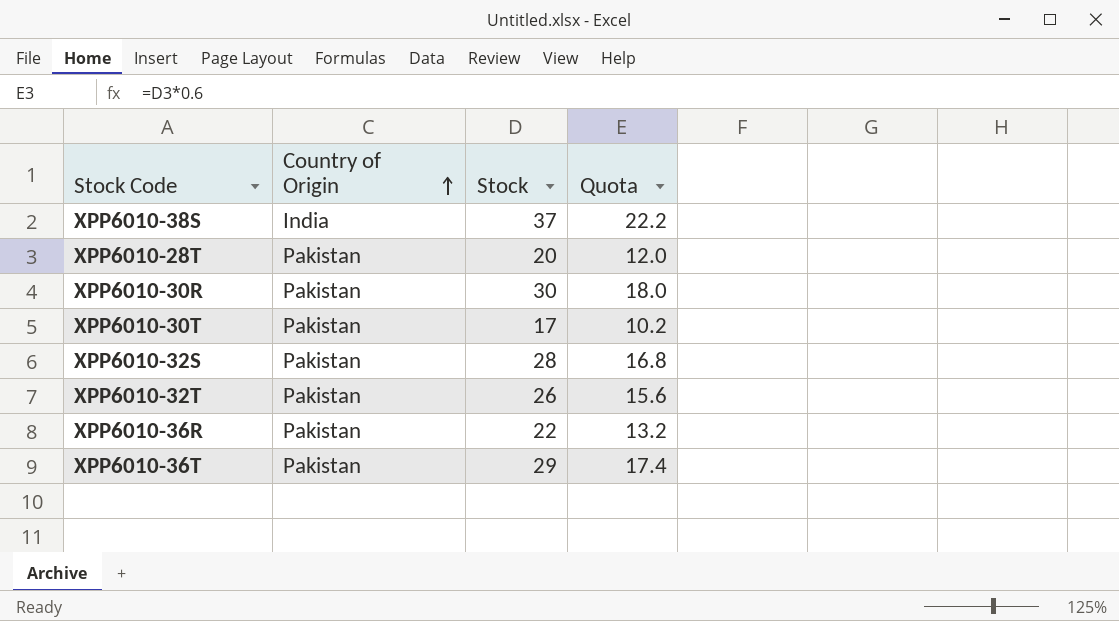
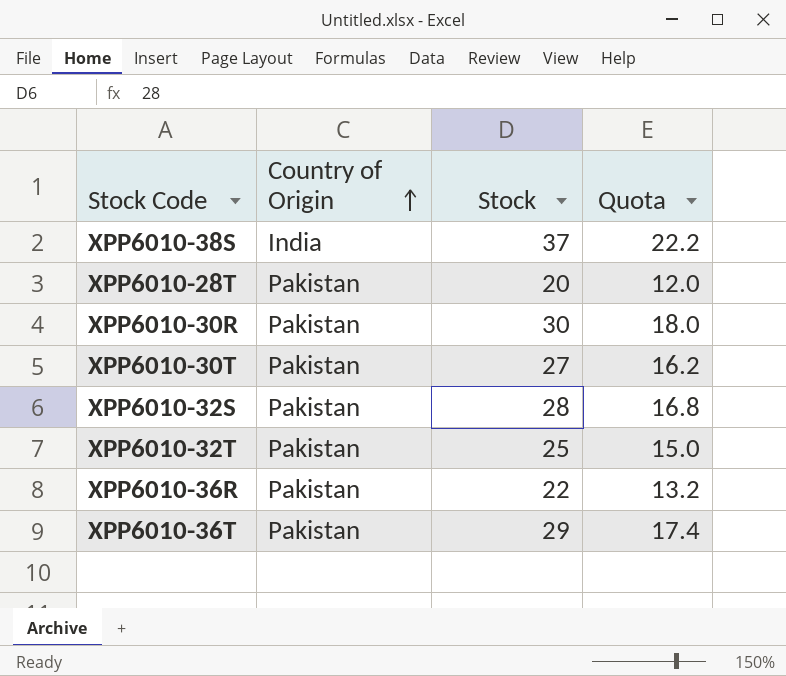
XPP6010-30T | Stock: 17 -> 27
XPP6010-30T | Quota: 10.2 -> 16.2
XPP6010-32T | Stock: 26 -> 25
XPP6010-32T | Quota: 15.6 -> 15.0

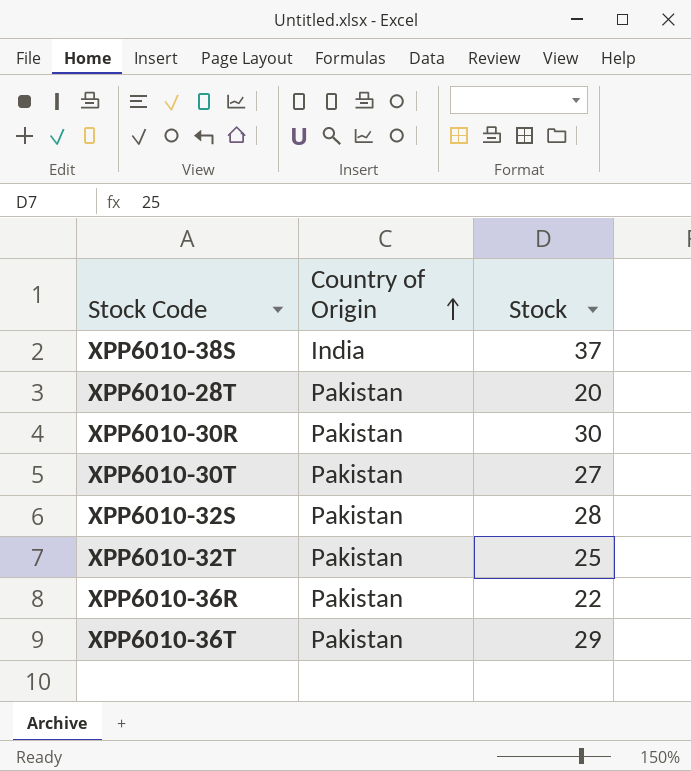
column Quota | formula: [Stock] * 0.6 -> none

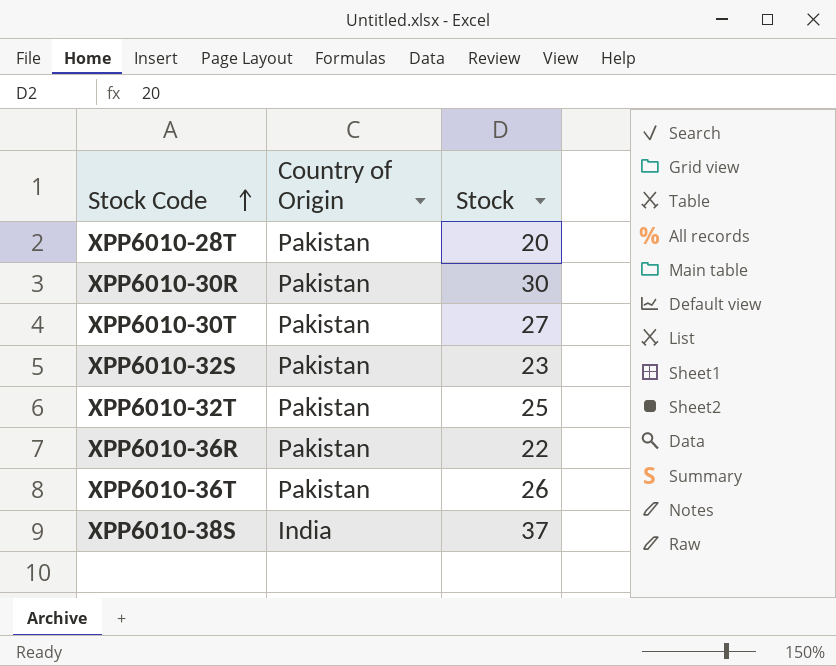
row order: Country of Origin ascending -> Stock Code ascending
XPP6010-32S | Stock: 28 -> 23
XPP6010-36T | Stock: 29 -> 26

